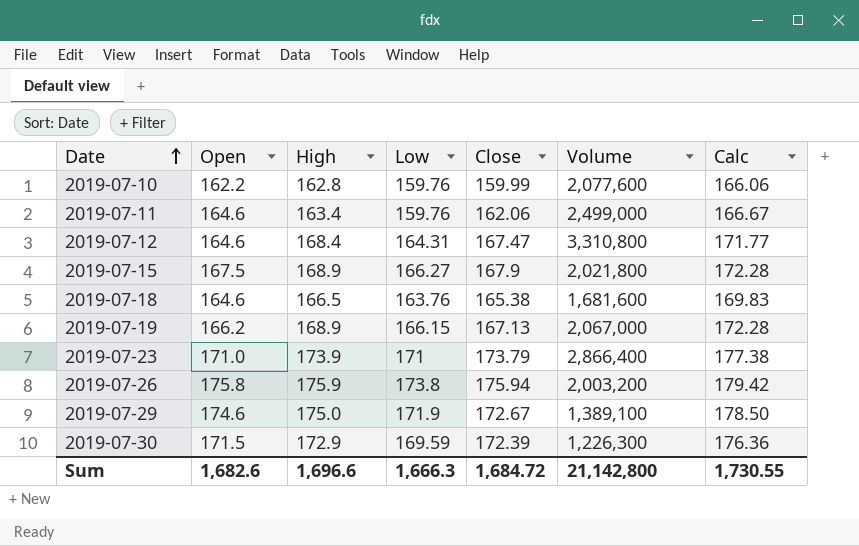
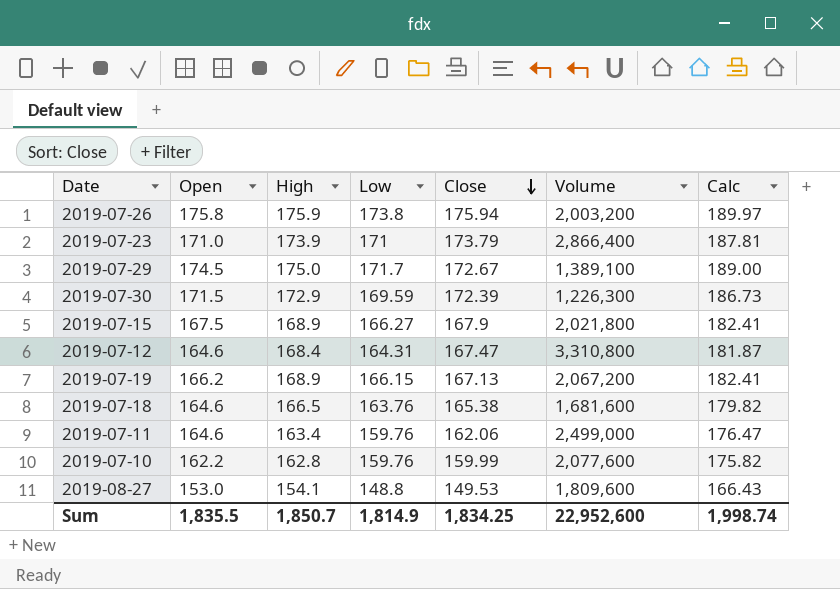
row order: Date ascending -> Close descending
column Calc | formula: [High] * 1.02 -> [High] * 1.08
2019-07-29 | Open: 174.6 -> 174.5
2019-07-29 | Low: 171.9 -> 171.7
2019-07-19 | Volume: 2,067,000 -> 2,067,200
row 2019-08-27: none -> 153.0 | 154.1 | 148.8 | 149.53 | 1,809,600 | 166.43
Sum | Open: 1,682.6 -> 1,835.5
Sum | High: 1,696.6 -> 1,850.7
Sum | Low: 1,666.3 -> 1,814.9
Sum | Close: 1,684.72 -> 1,834.25
Sum | Volume: 21,142,800 -> 22,952,600
Sum | Calc: 1,730.55 -> 1,998.74

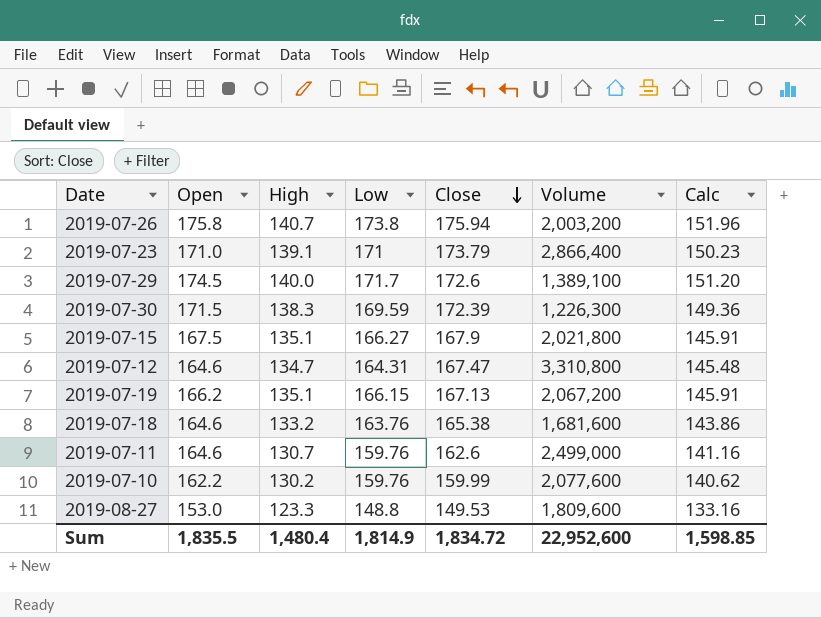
2019-07-26 | High: 175.9 -> 140.7
2019-07-26 | Calc: 189.97 -> 151.96
2019-07-23 | High: 173.9 -> 139.1
2019-07-23 | Calc: 187.81 -> 150.23
2019-07-29 | High: 175.0 -> 140.0
2019-07-29 | Close: 172.67 -> 172.6
2019-07-29 | Calc: 189.00 -> 151.20
2019-07-30 | High: 172.9 -> 138.3
2019-07-30 | Calc: 186.73 -> 149.36
2019-07-15 | High: 168.9 -> 135.1
2019-07-15 | Calc: 182.41 -> 145.91
2019-07-12 | High: 168.4 -> 134.7
2019-07-12 | Calc: 181.87 -> 145.48
2019-07-19 | High: 168.9 -> 135.1
2019-07-19 | Calc: 182.41 -> 145.91
2019-07-18 | High: 166.5 -> 133.2
2019-07-18 | Calc: 179.82 -> 143.86
2019-07-11 | High: 163.4 -> 130.7
2019-07-11 | Close: 162.06 -> 162.6
2019-07-11 | Calc: 176.47 -> 141.16
2019-07-10 | High: 162.8 -> 130.2
2019-07-10 | Calc: 175.82 -> 140.62
2019-08-27 | High: 154.1 -> 123.3
2019-08-27 | Calc: 166.43 -> 133.16
Sum | High: 1,850.7 -> 1,480.4
Sum | Close: 1,834.25 -> 1,834.72
Sum | Calc: 1,998.74 -> 1,598.85

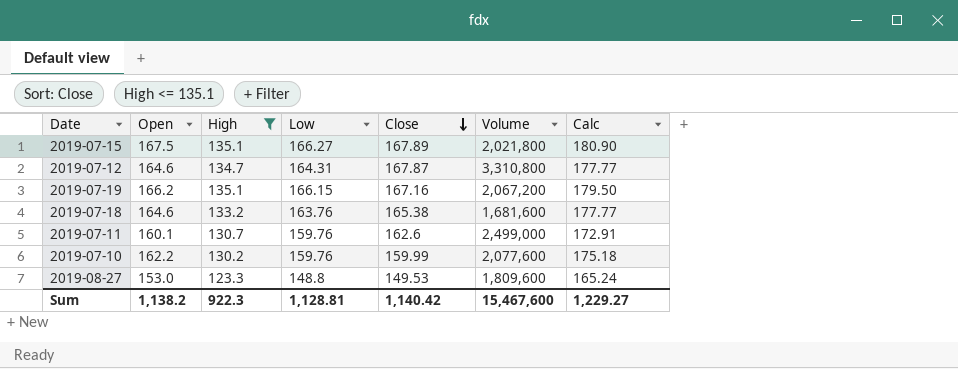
filter: none -> High <= 135.1
column Calc | formula: [High] * 1.08 -> [Open] * 1.08
2019-07-15 | Close: 167.9 -> 167.89
2019-07-12 | Close: 167.47 -> 167.87
2019-07-19 | Close: 167.13 -> 167.16
2019-07-11 | Open: 164.6 -> 160.1
Sum | Open: 1,835.5 -> 1,138.2
Sum | High: 1,480.4 -> 922.3
Sum | Low: 1,814.9 -> 1,128.81
Sum | Close: 1,834.72 -> 1,140.42
Sum | Volume: 22,952,600 -> 15,467,600
Sum | Calc: 1,598.85 -> 1,229.27

